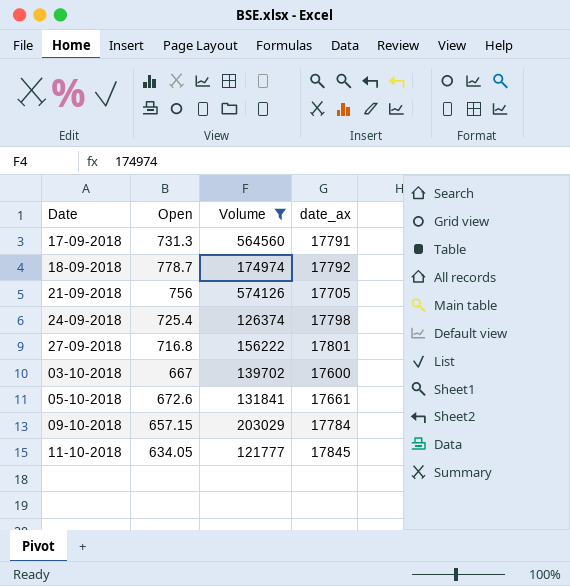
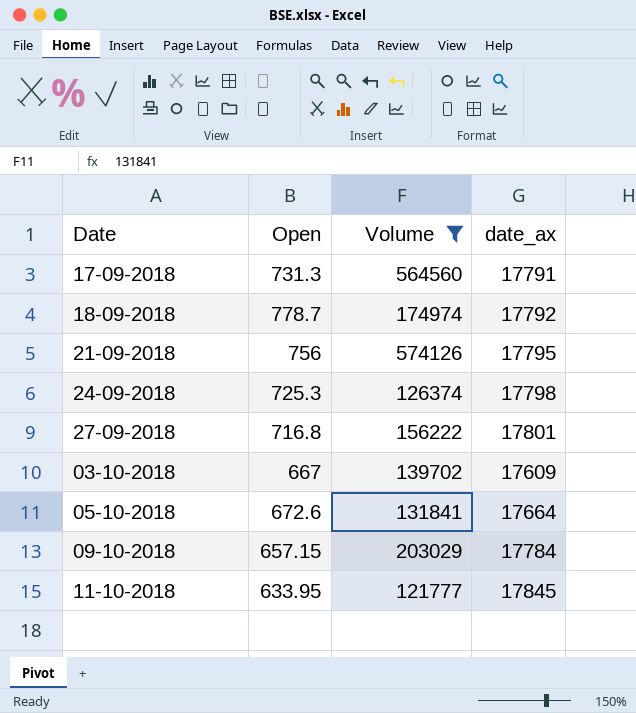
21-09-2018 | date_ax: 17705 -> 17795
24-09-2018 | Open: 725.4 -> 725.3
03-10-2018 | date_ax: 17600 -> 17609
05-10-2018 | date_ax: 17661 -> 17664
11-10-2018 | Open: 634.05 -> 633.95

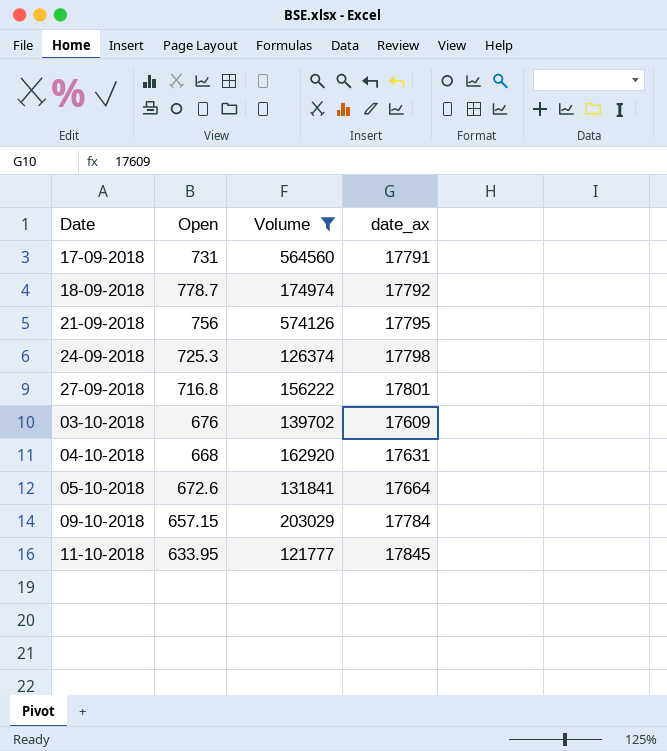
17-09-2018 | Open: 731.3 -> 731
03-10-2018 | Open: 667 -> 676
row 04-10-2018: none -> 668 | 162920 | 17631

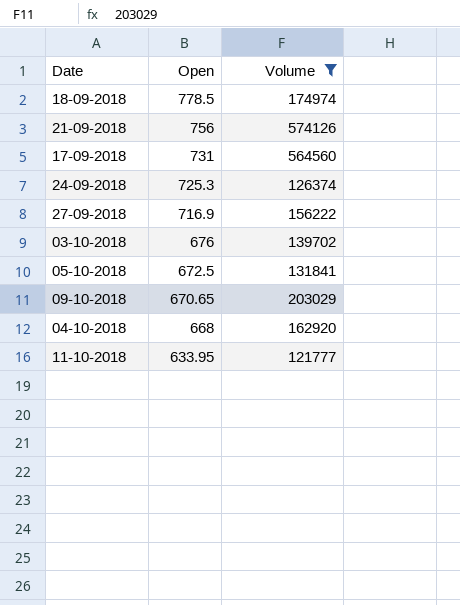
row order: Date ascending -> Open descending
column date_ax | position: 4 -> none
18-09-2018 | Open: 778.7 -> 778.5
27-09-2018 | Open: 716.8 -> 716.9
05-10-2018 | Open: 672.6 -> 672.5
09-10-2018 | Open: 657.15 -> 670.65

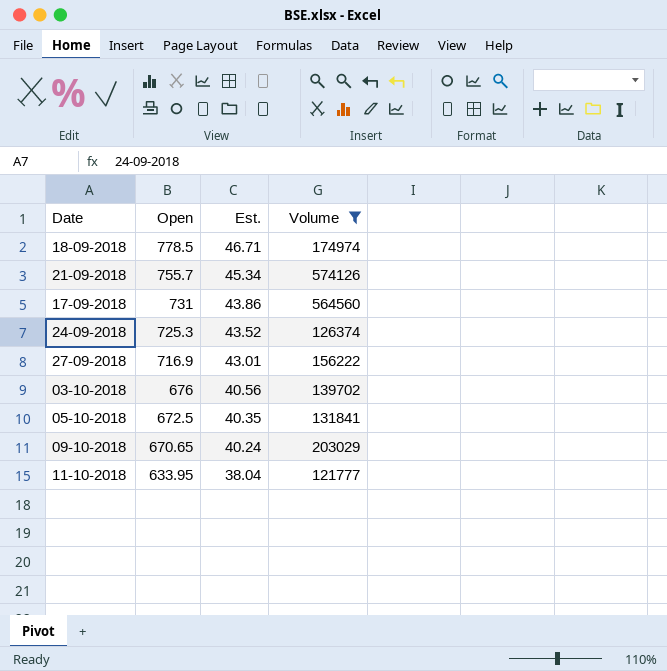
column Est. | formula: none -> [Open] * 0.06
row 04-10-2018: 668 | 162920 -> none
21-09-2018 | Open: 756 -> 755.7

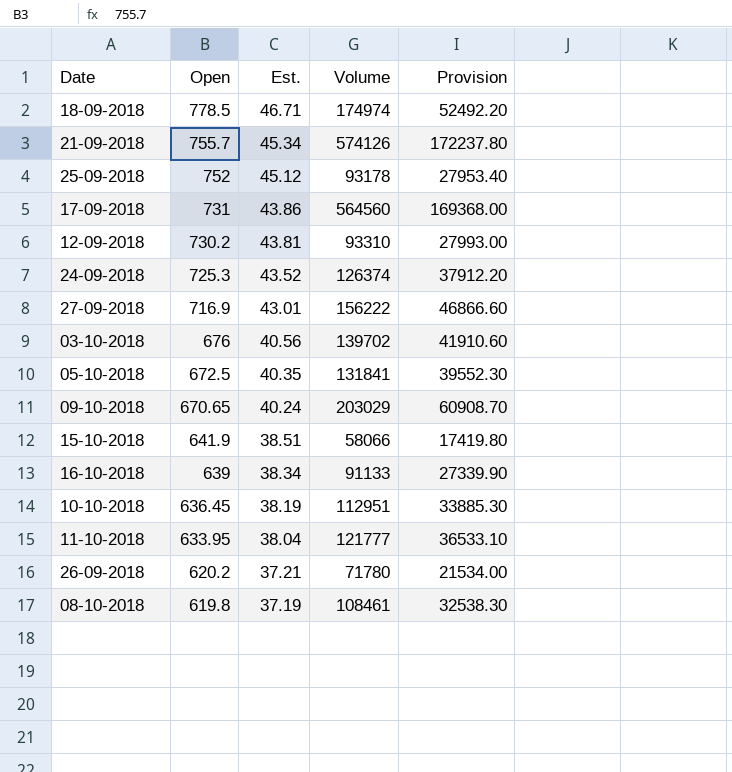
filter: Volume >= 121777 -> none
column Provision | formula: none -> [Volume] * 0.3

